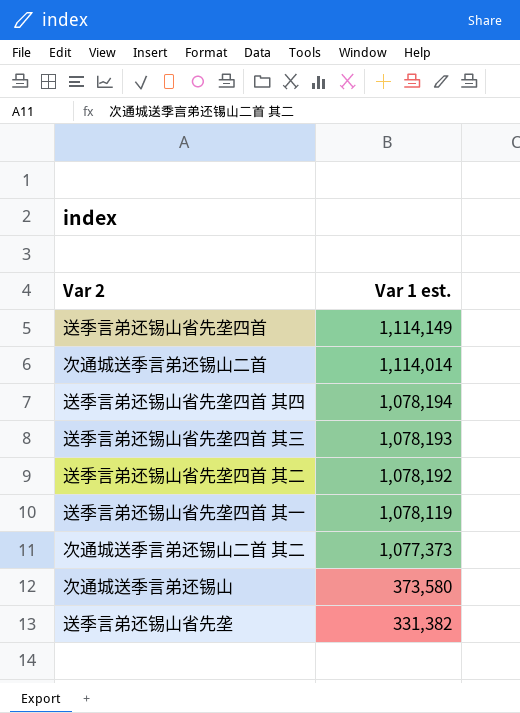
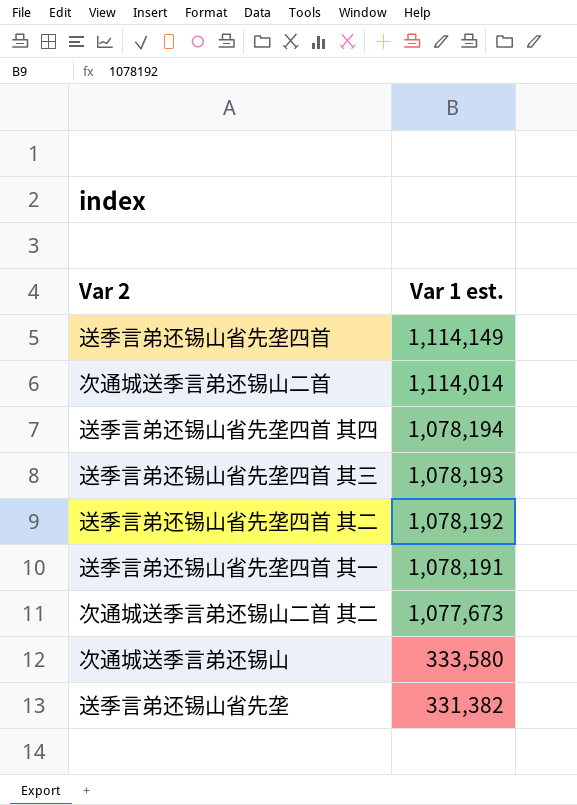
送季言弟还锡山省先垄四首 其一 | Var 1 est.: 1,078,119 -> 1,078,191
次通城送季言弟还锡山二首 其二 | Var 1 est.: 1,077,373 -> 1,077,673
次通城送季言弟还锡山 | Var 1 est.: 373,580 -> 333,580

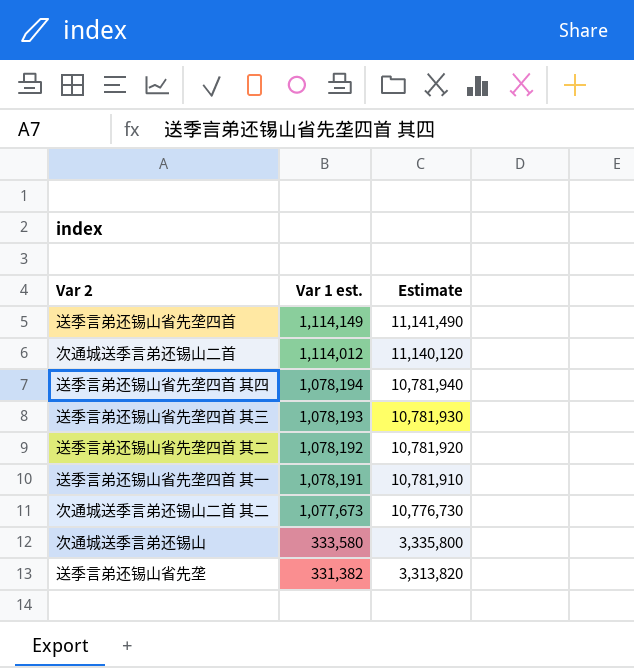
column Estimate | formula: none -> [Var 1 est.] * 10
次通城送季言弟还锡山二首 | Var 1 est.: 1,114,014 -> 1,114,012

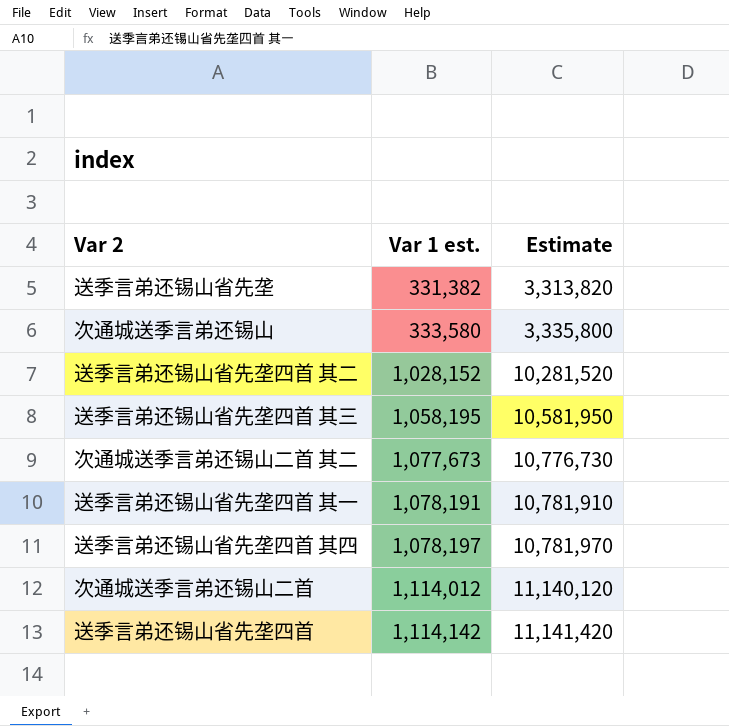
row order: Var 1 est. descending -> Var 1 est. ascending
送季言弟还锡山省先垄四首 其二 | Var 1 est.: 1,078,192 -> 1,028,152
送季言弟还锡山省先垄四首 其二 | Estimate: 10,781,920 -> 10,281,520
送季言弟还锡山省先垄四首 其三 | Var 1 est.: 1,078,193 -> 1,058,195
送季言弟还锡山省先垄四首 其三 | Estimate: 10,781,930 -> 10,581,950
送季言弟还锡山省先垄四首 其四 | Var 1 est.: 1,078,194 -> 1,078,197
送季言弟还锡山省先垄四首 其四 | Estimate: 10,781,940 -> 10,781,970
送季言弟还锡山省先垄四首 | Var 1 est.: 1,114,149 -> 1,114,142
送季言弟还锡山省先垄四首 | Estimate: 11,141,490 -> 11,141,420

